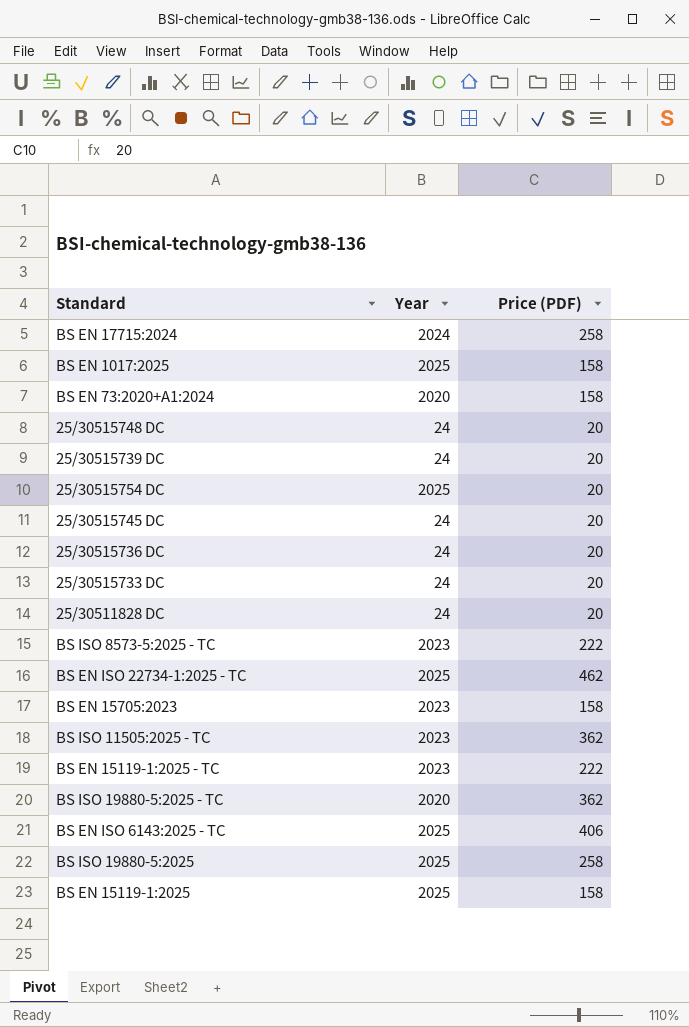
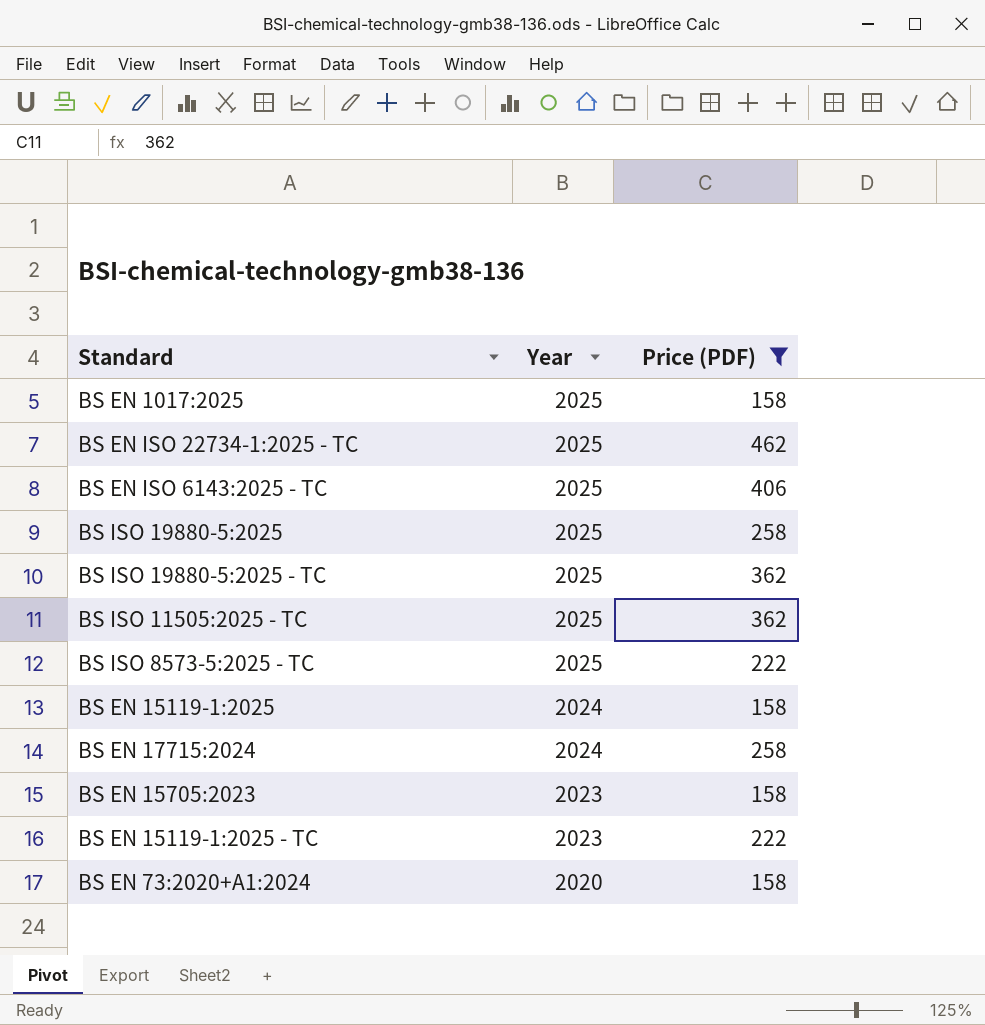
filter: none -> Price (PDF) != 20
row order: none -> Year descending
BS ISO 19880-5:2025 - TC | Year: 2020 -> 2025
BS ISO 11505:2025 - TC | Year: 2023 -> 2025
BS ISO 8573-5:2025 - TC | Year: 2023 -> 2025
BS EN 15119-1:2025 | Year: 2025 -> 2024

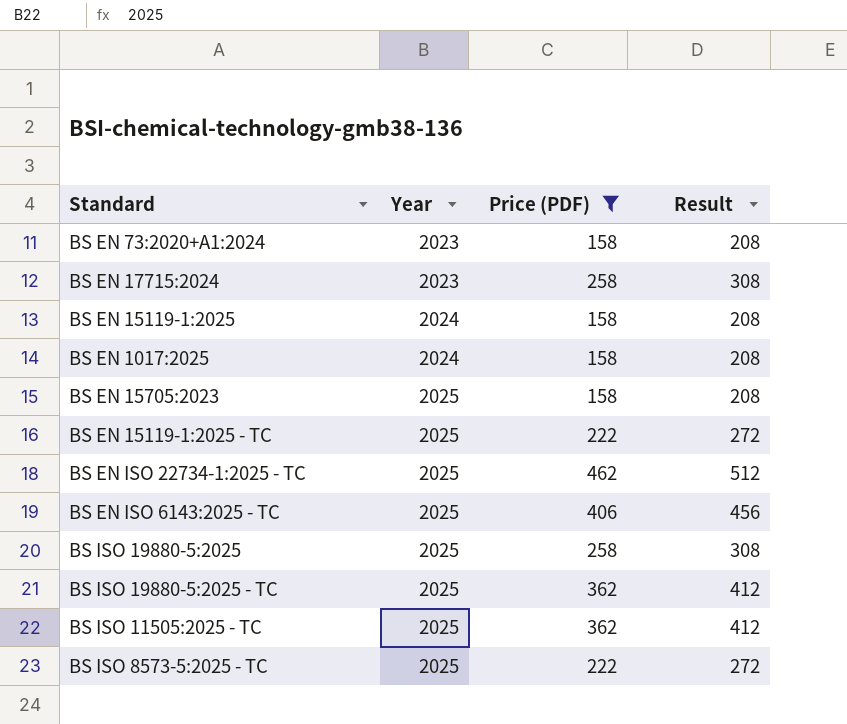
row order: Year descending -> Year ascending
column Result | formula: none -> [Price (PDF)] + 50
BS EN 73:2020+A1:2024 | Year: 2020 -> 2023
BS EN 17715:2024 | Year: 2024 -> 2023
BS EN 1017:2025 | Year: 2025 -> 2024
BS EN 15705:2023 | Year: 2023 -> 2025
BS EN 15119-1:2025 - TC | Year: 2023 -> 2025

